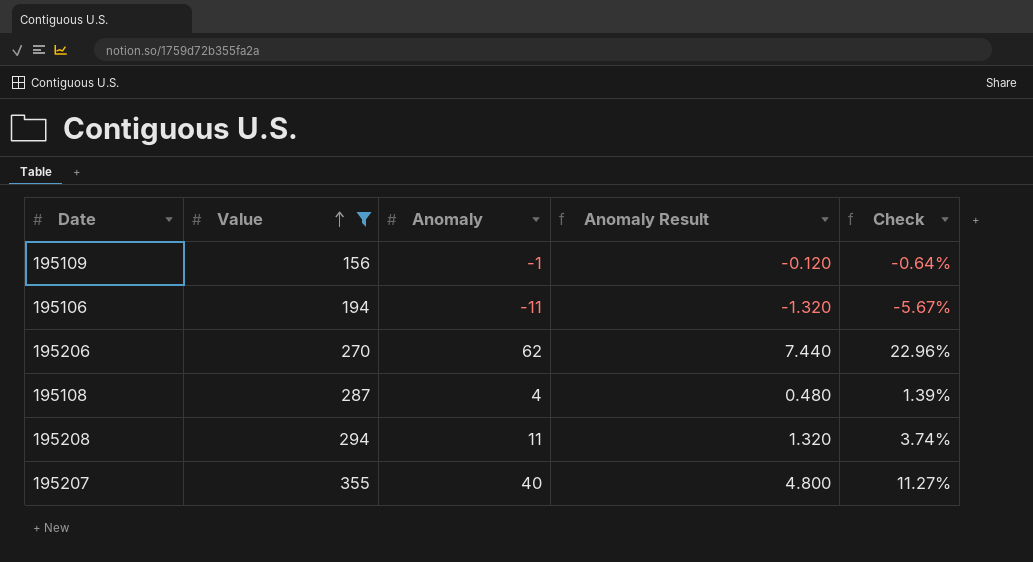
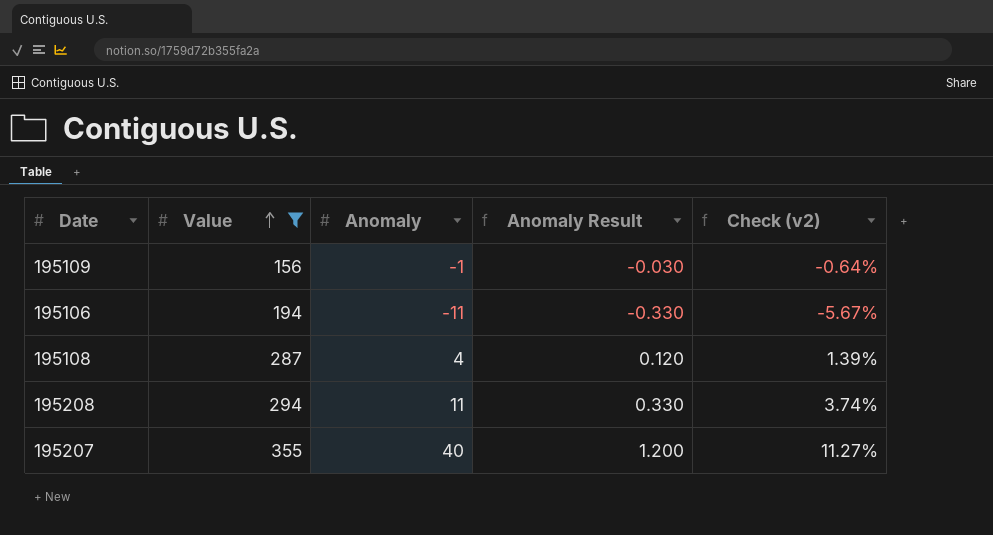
column Anomaly Result | formula: [Anomaly] * 0.12 -> [Anomaly] * 0.03
column name: Check -> Check (v2)
row 195206: 270 | 62 | 7.440 | 22.96% -> none

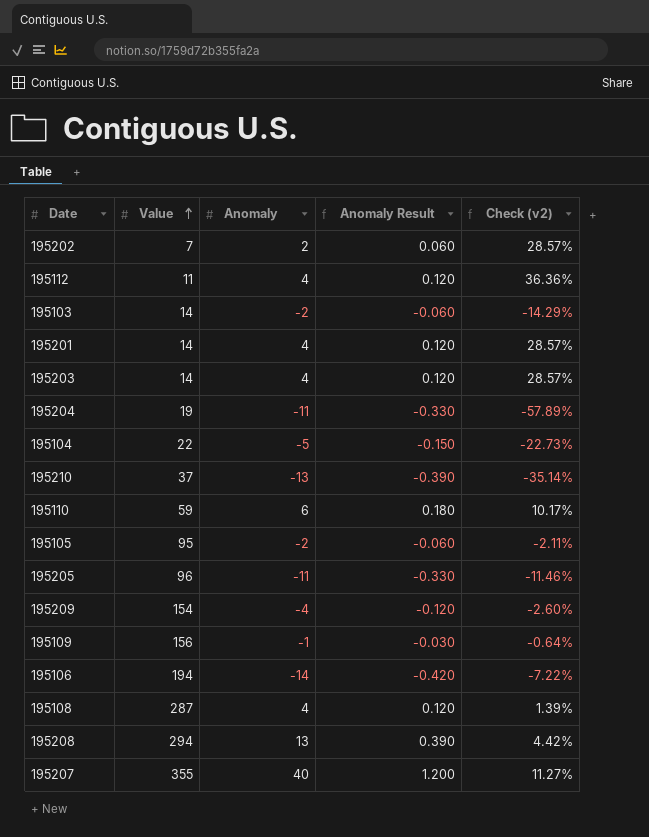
filter: Value >= 156 -> none
195106 | Anomaly: -11 -> -14
195106 | Anomaly Result: -0.330 -> -0.420
195106 | Check (v2): -5.67% -> -7.22%
195208 | Anomaly: 11 -> 13
195208 | Anomaly Result: 0.330 -> 0.390
195208 | Check (v2): 3.74% -> 4.42%

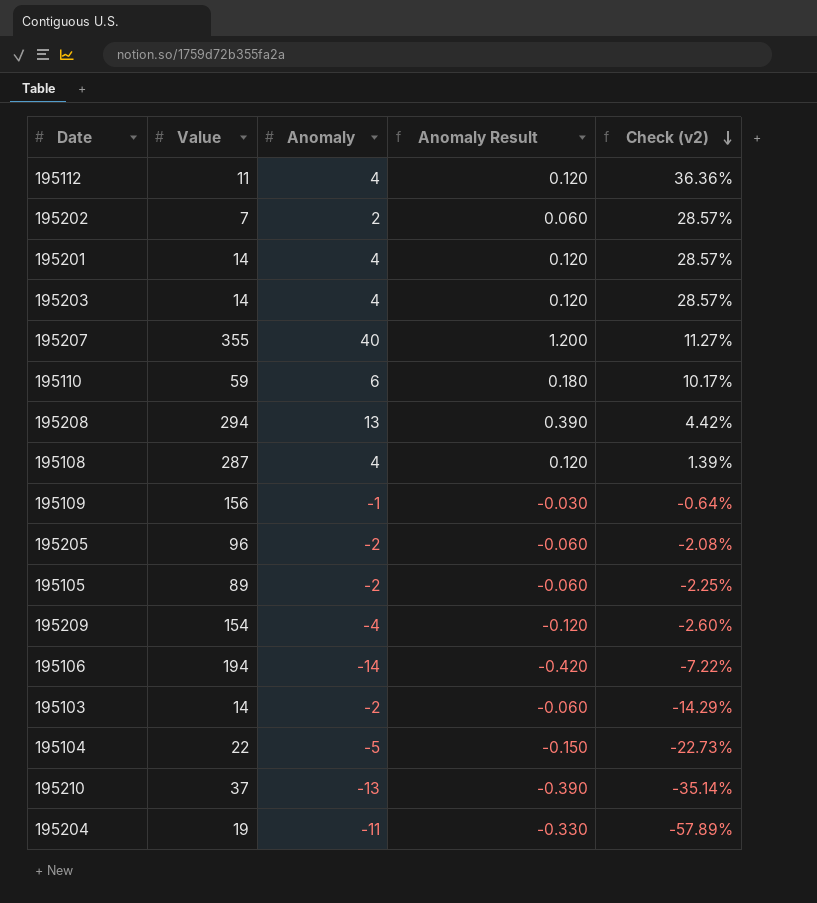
row order: Value ascending -> Check (v2) descending
195205 | Anomaly: -11 -> -2
195205 | Anomaly Result: -0.330 -> -0.060
195205 | Check (v2): -11.46% -> -2.08%
195105 | Value: 95 -> 89
195105 | Check (v2): -2.11% -> -2.25%

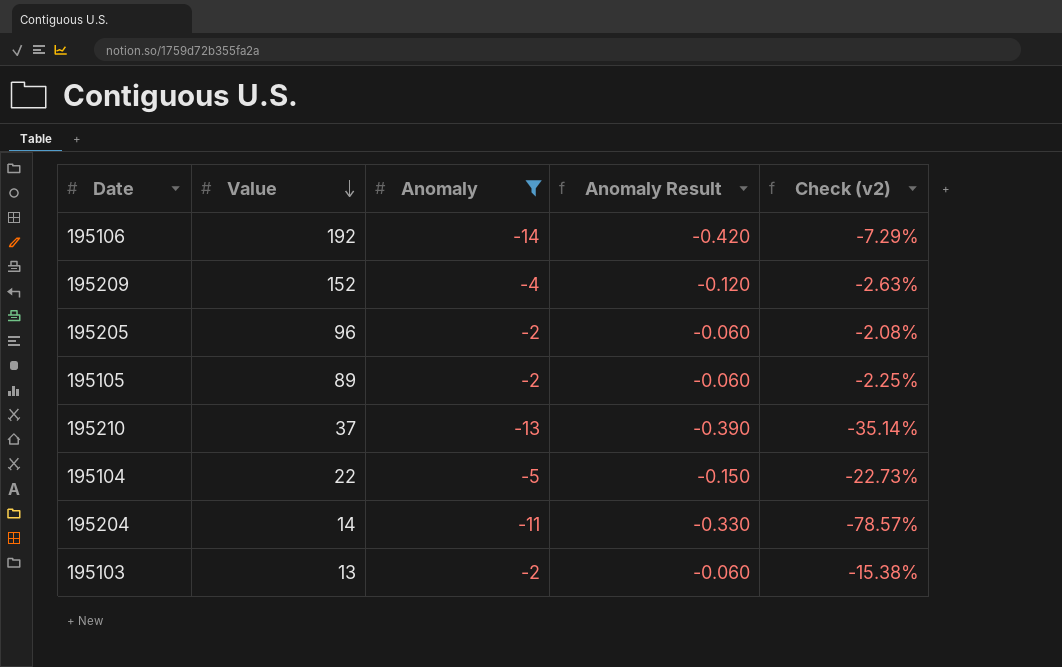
filter: none -> Anomaly <= -2
row order: Check (v2) descending -> Value descending
195106 | Value: 194 -> 192
195106 | Check (v2): -7.22% -> -7.29%
195209 | Value: 154 -> 152
195209 | Check (v2): -2.60% -> -2.63%
195204 | Value: 19 -> 14
195204 | Check (v2): -57.89% -> -78.57%
195103 | Value: 14 -> 13
195103 | Check (v2): -14.29% -> -15.38%

